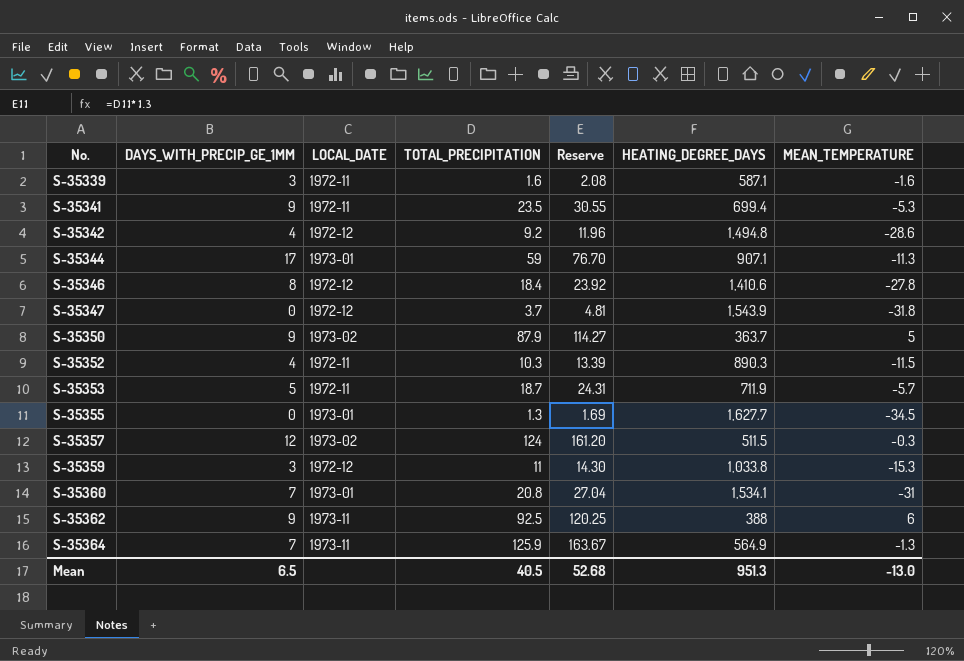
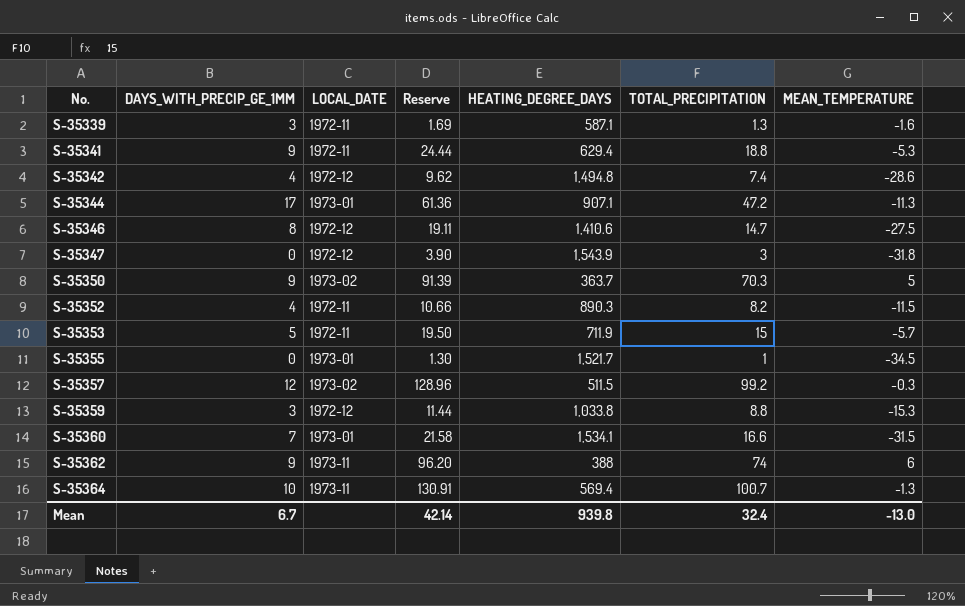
column TOTAL_PRECIPITATION | position: 4 -> 6
S-35339 | Reserve: 2.08 -> 1.69
S-35339 | TOTAL_PRECIPITATION: 1.6 -> 1.3
S-35341 | Reserve: 30.55 -> 24.44
S-35341 | HEATING_DEGREE_DAYS: 699.4 -> 629.4
S-35341 | TOTAL_PRECIPITATION: 23.5 -> 18.8
S-35342 | Reserve: 11.96 -> 9.62
S-35342 | TOTAL_PRECIPITATION: 9.2 -> 7.4
S-35344 | Reserve: 76.70 -> 61.36
S-35344 | TOTAL_PRECIPITATION: 59 -> 47.2
S-35346 | Reserve: 23.92 -> 19.11
S-35346 | TOTAL_PRECIPITATION: 18.4 -> 14.7
S-35346 | MEAN_TEMPERATURE: -27.8 -> -27.5
S-35347 | Reserve: 4.81 -> 3.90
S-35347 | TOTAL_PRECIPITATION: 3.7 -> 3
S-35350 | Reserve: 114.27 -> 91.39
S-35350 | TOTAL_PRECIPITATION: 87.9 -> 70.3
S-35352 | Reserve: 13.39 -> 10.66
S-35352 | TOTAL_PRECIPITATION: 10.3 -> 8.2
S-35353 | Reserve: 24.31 -> 19.50
S-35353 | TOTAL_PRECIPITATION: 18.7 -> 15
S-35355 | Reserve: 1.69 -> 1.30
S-35355 | HEATING_DEGREE_DAYS: 1,627.7 -> 1,521.7
S-35355 | TOTAL_PRECIPITATION: 1.3 -> 1
S-35357 | Reserve: 161.20 -> 128.96
S-35357 | TOTAL_PRECIPITATION: 124 -> 99.2
S-35359 | Reserve: 14.30 -> 11.44
S-35359 | TOTAL_PRECIPITATION: 11 -> 8.8
S-35360 | Reserve: 27.04 -> 21.58
S-35360 | TOTAL_PRECIPITATION: 20.8 -> 16.6
S-35360 | MEAN_TEMPERATURE: -31 -> -31.5
S-35362 | Reserve: 120.25 -> 96.20
S-35362 | TOTAL_PRECIPITATION: 92.5 -> 74
S-35364 | DAYS_WITH_PRECIP_GE_1MM: 7 -> 10
S-35364 | Reserve: 163.67 -> 130.91
S-35364 | HEATING_DEGREE_DAYS: 564.9 -> 569.4
S-35364 | TOTAL_PRECIPITATION: 125.9 -> 100.7
Mean | DAYS_WITH_PRECIP_GE_1MM: 6.5 -> 6.7
Mean | Reserve: 52.68 -> 42.14
Mean | HEATING_DEGREE_DAYS: 951.3 -> 939.8
Mean | TOTAL_PRECIPITATION: 40.5 -> 32.4

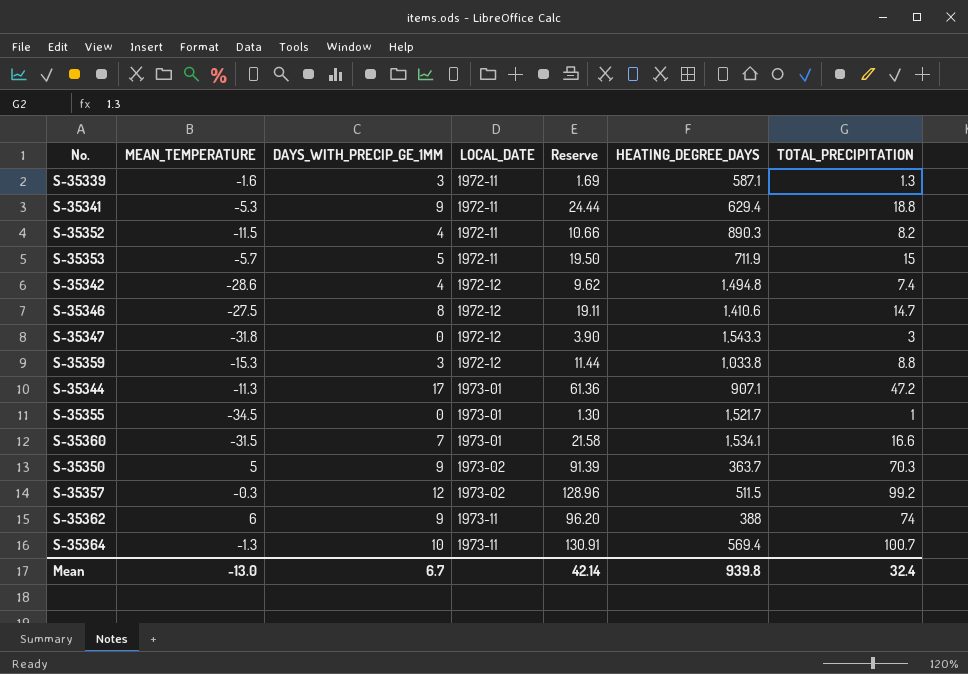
row order: No. ascending -> LOCAL_DATE ascending
column MEAN_TEMPERATURE | position: 7 -> 2
S-35347 | HEATING_DEGREE_DAYS: 1,543.9 -> 1,543.3

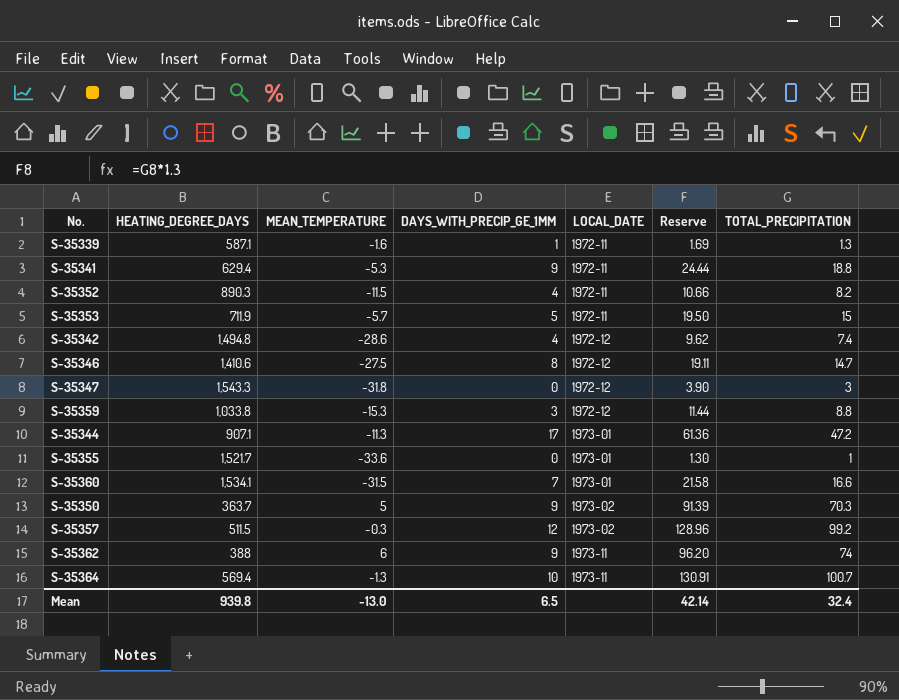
column HEATING_DEGREE_DAYS | position: 6 -> 2
S-35339 | DAYS_WITH_PRECIP_GE_1MM: 3 -> 1
S-35355 | MEAN_TEMPERATURE: -34.5 -> -33.6
Mean | DAYS_WITH_PRECIP_GE_1MM: 6.7 -> 6.5

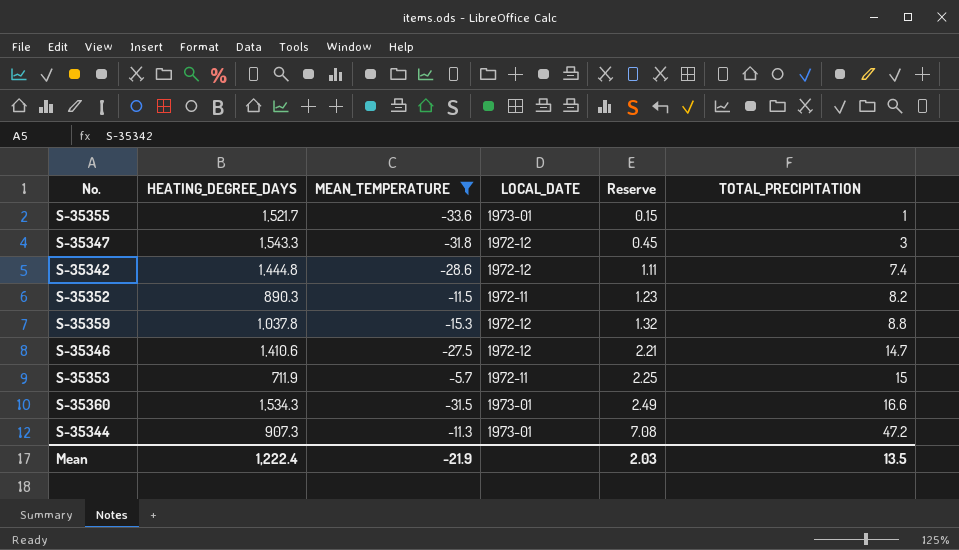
filter: none -> MEAN_TEMPERATURE <= -5.7
row order: LOCAL_DATE ascending -> Reserve ascending
column DAYS_WITH_PRECIP_GE_1MM | position: 4 -> none
column Reserve | formula: [TOTAL_PRECIPITATION] * 1.3 -> [TOTAL_PRECIPITATION] * 0.15
S-35342 | HEATING_DEGREE_DAYS: 1,494.8 -> 1,444.8
S-35359 | HEATING_DEGREE_DAYS: 1,033.8 -> 1,037.8
S-35360 | HEATING_DEGREE_DAYS: 1,534.1 -> 1,534.3
S-35344 | HEATING_DEGREE_DAYS: 907.1 -> 907.3
Mean | HEATING_DEGREE_DAYS: 939.8 -> 1,222.4
Mean | MEAN_TEMPERATURE: -13.0 -> -21.9
Mean | Reserve: 42.14 -> 2.03
Mean | TOTAL_PRECIPITATION: 32.4 -> 13.5

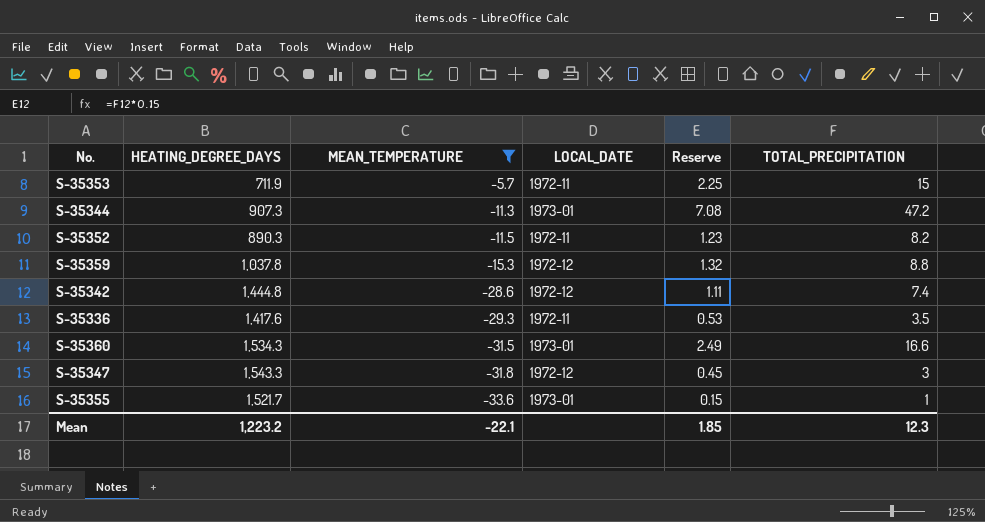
row order: Reserve ascending -> MEAN_TEMPERATURE descending
row S-35346: 1,410.6 | -27.5 | 1972-12 | 2.21 | 14.7 -> none
row S-35336: none -> 1,417.6 | -29.3 | 1972-11 | 0.53 | 3.5
Mean | HEATING_DEGREE_DAYS: 1,222.4 -> 1,223.2
Mean | MEAN_TEMPERATURE: -21.9 -> -22.1
Mean | Reserve: 2.03 -> 1.85
Mean | TOTAL_PRECIPITATION: 13.5 -> 12.3

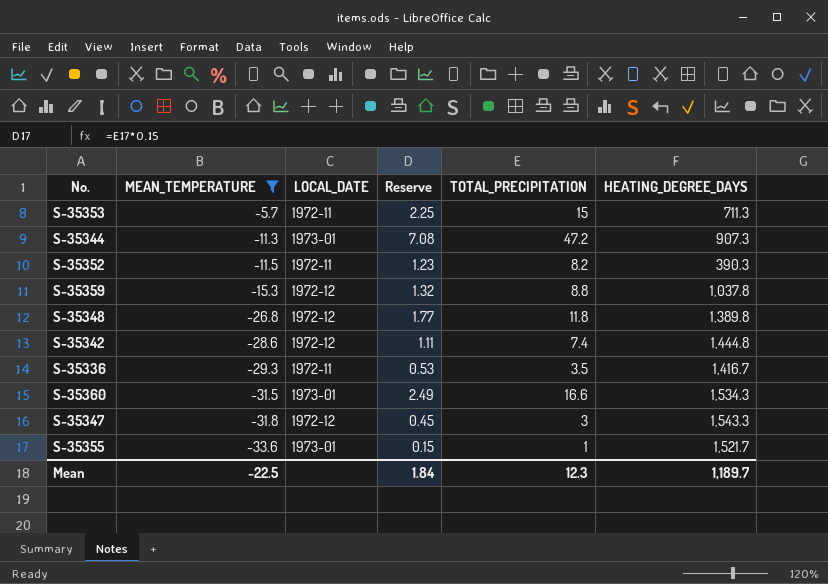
column HEATING_DEGREE_DAYS | position: 2 -> 6
S-35353 | HEATING_DEGREE_DAYS: 711.9 -> 711.3
S-35352 | HEATING_DEGREE_DAYS: 890.3 -> 390.3
row S-35348: none -> -26.8 | 1972-12 | 1.77 | 11.8 | 1,389.8
S-35336 | HEATING_DEGREE_DAYS: 1,417.6 -> 1,416.7
Mean | MEAN_TEMPERATURE: -22.1 -> -22.5
Mean | Reserve: 1.85 -> 1.84
Mean | HEATING_DEGREE_DAYS: 1,223.2 -> 1,189.7

